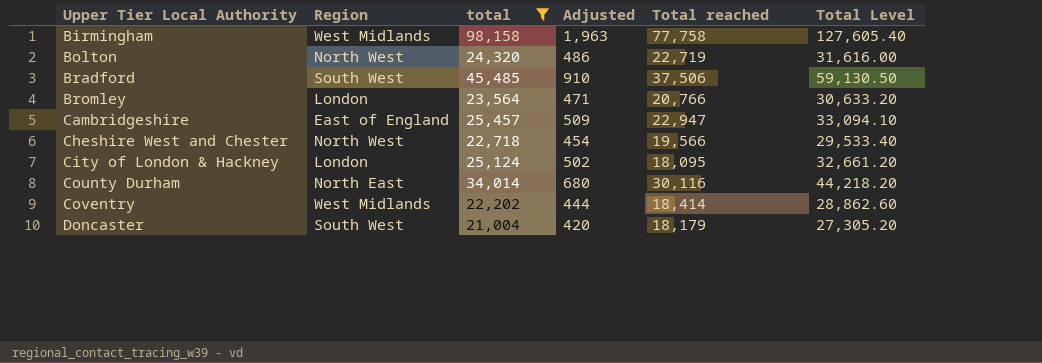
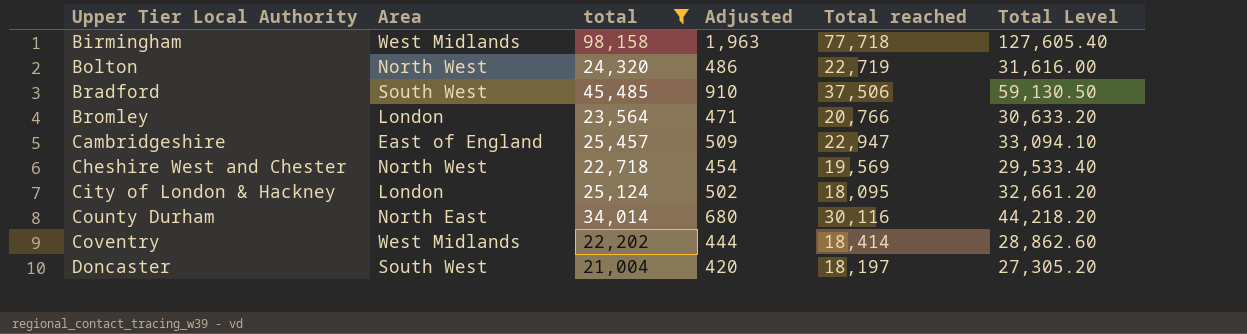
column name: Region -> Area
Birmingham | Total reached: 77,758 -> 77,718
Cheshire West and Chester | Total reached: 19,566 -> 19,569
Doncaster | Total reached: 18,179 -> 18,197

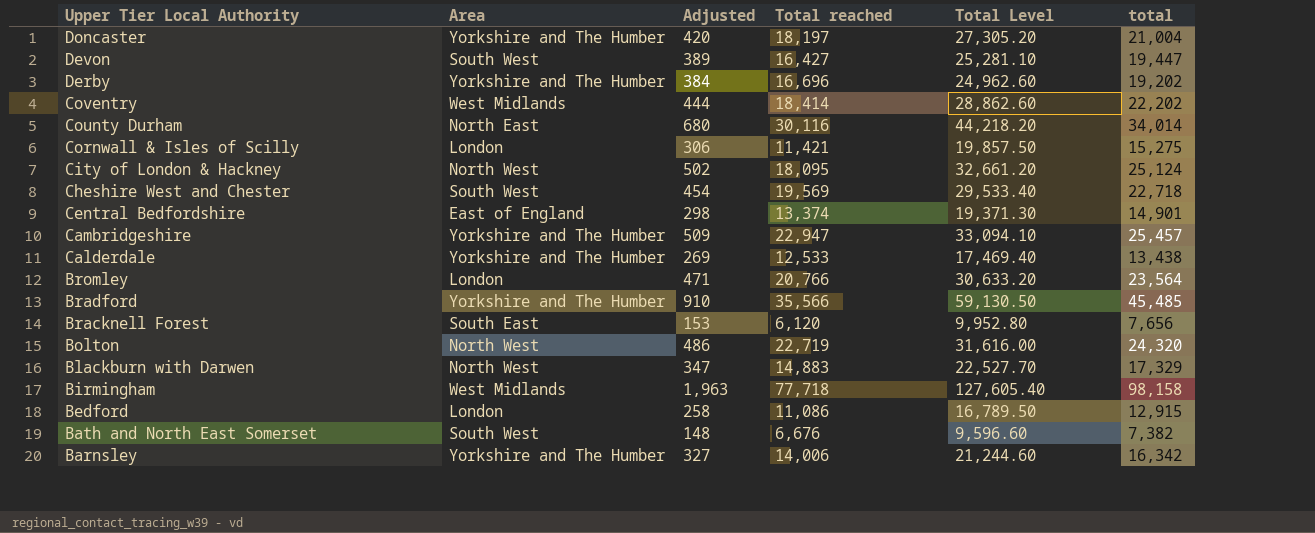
filter: total >= 21,004 -> none
row order: Upper Tier Local Authority ascending -> Upper Tier Local Authority descending
column total | position: 3 -> 6
Doncaster | Area: South West -> Yorkshire and The Humber
City of London & Hackney | Area: London -> North West
Cheshire West and Chester | Area: North West -> South West
Cambridgeshire | Area: East of England -> Yorkshire and The Humber
Bradford | Area: South West -> Yorkshire and The Humber
Bradford | Total reached: 37,506 -> 35,566

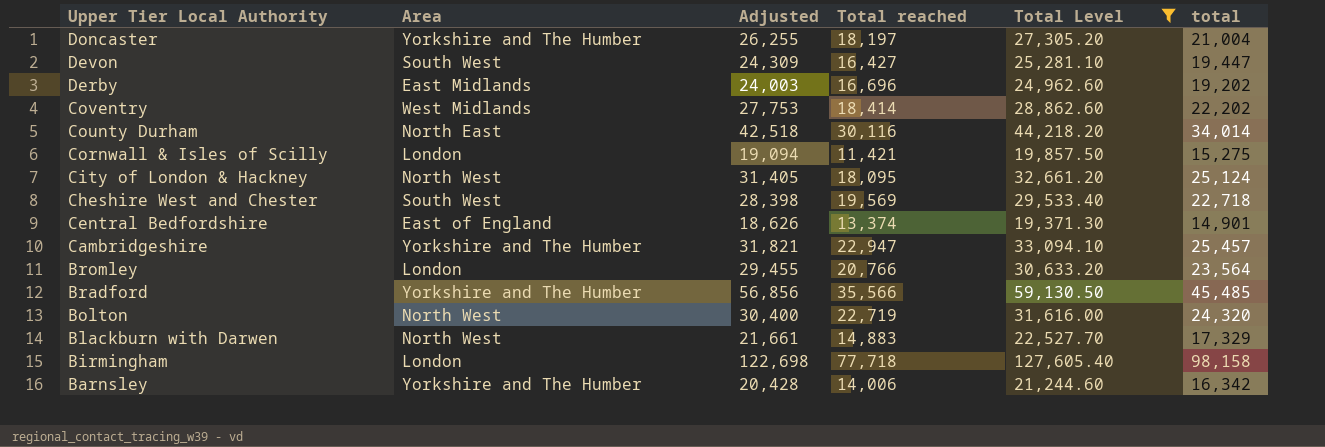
filter: none -> Total Level >= 19,371.30
column Adjusted | formula: [total] * 0.02 -> [total] * 1.25
Derby | Area: Yorkshire and The Humber -> East Midlands
Birmingham | Area: West Midlands -> London

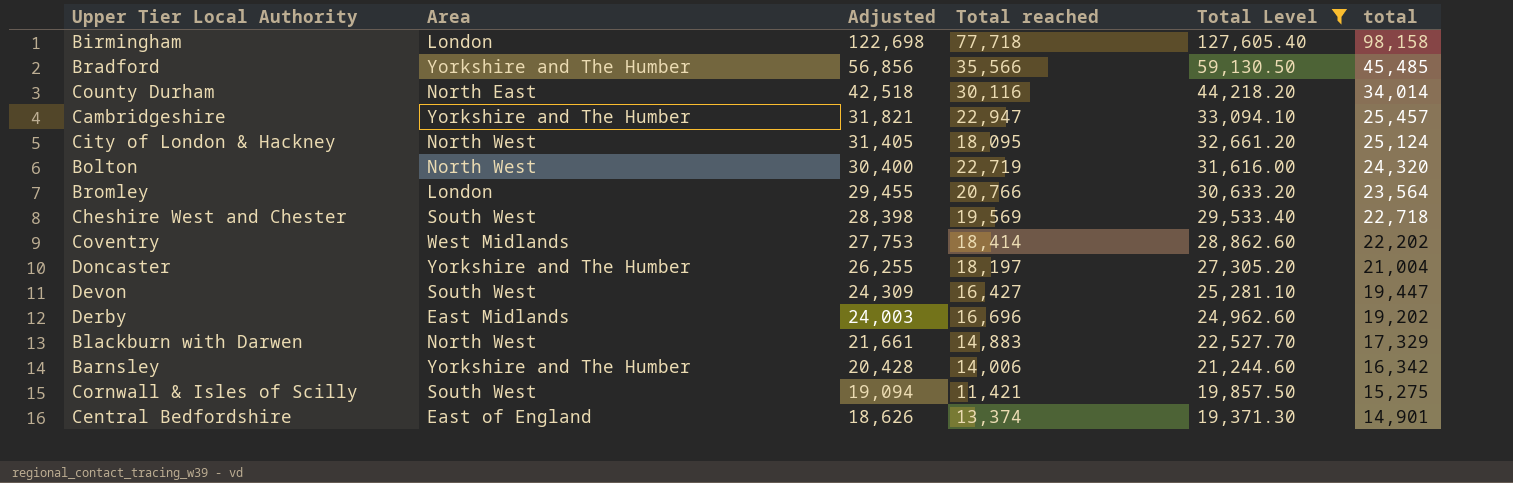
row order: Upper Tier Local Authority descending -> Adjusted descending
Cornwall & Isles of Scilly | Area: London -> South West

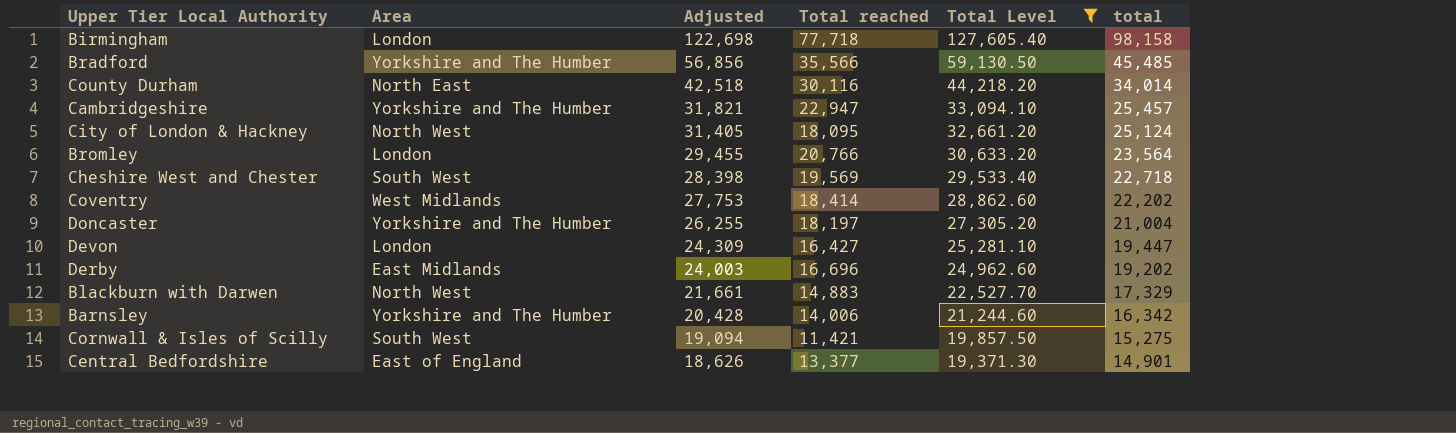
row Bolton: North West | 30,400 | 22,719 | 31,616.00 | 24,320 -> none
Devon | Area: South West -> London
Central Bedfordshire | Total reached: 13,374 -> 13,377

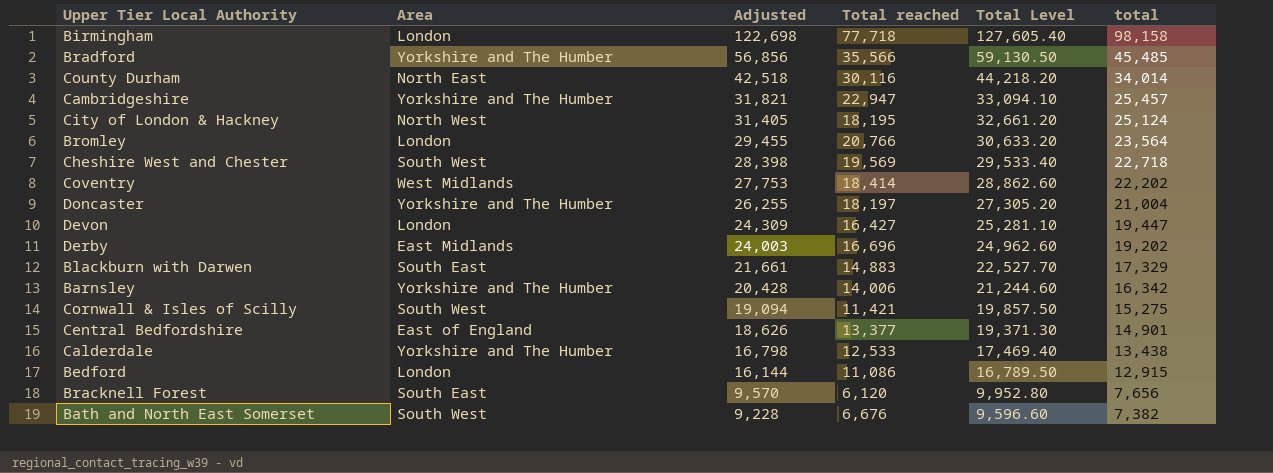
filter: Total Level >= 19,371.30 -> none
City of London & Hackney | Total reached: 18,095 -> 18,195
Blackburn with Darwen | Area: North West -> South East

